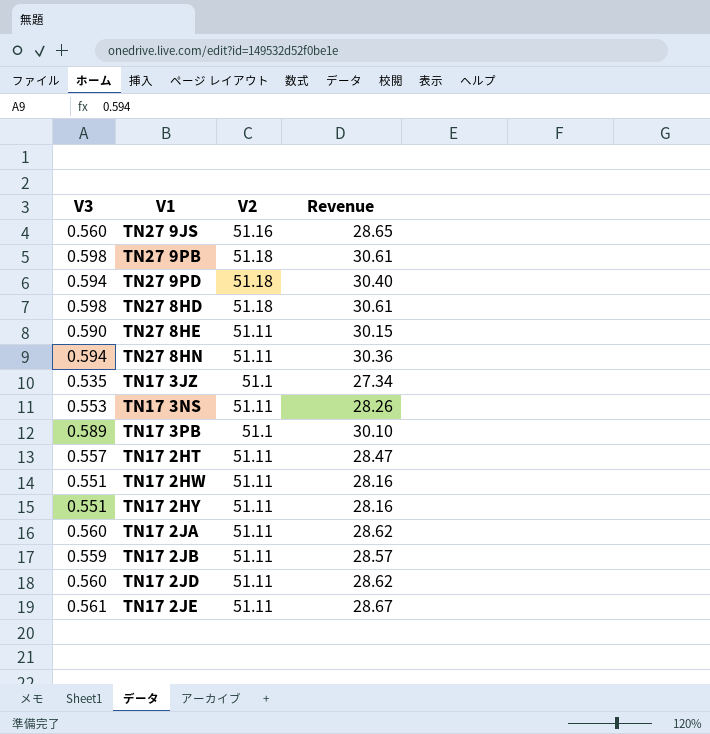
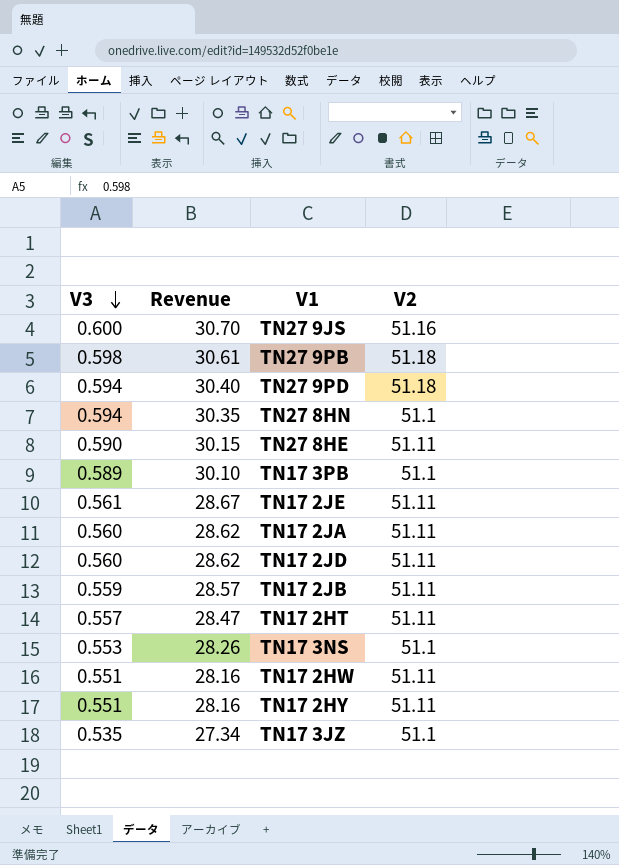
row order: none -> V3 descending
column Revenue | position: 4 -> 2
row TN27 8HD: 0.598 | 51.18 | 30.61 -> none
TN27 9JS | V3: 0.560 -> 0.600
TN27 9JS | Revenue: 28.65 -> 30.70
TN27 8HN | Revenue: 30.36 -> 30.35
TN27 8HN | V2: 51.11 -> 51.1
TN17 3NS | V2: 51.11 -> 51.1

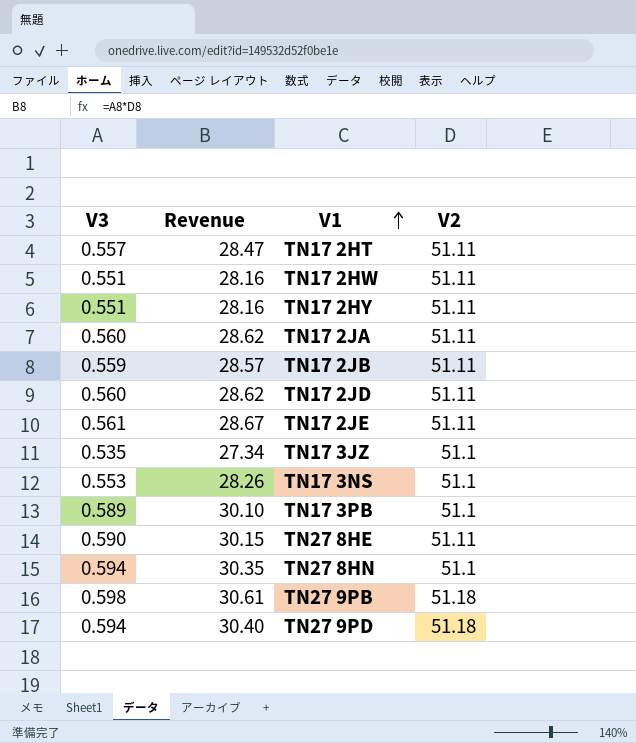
row order: V3 descending -> V1 ascending
row TN27 9JS: 0.600 | 30.70 | 51.16 -> none

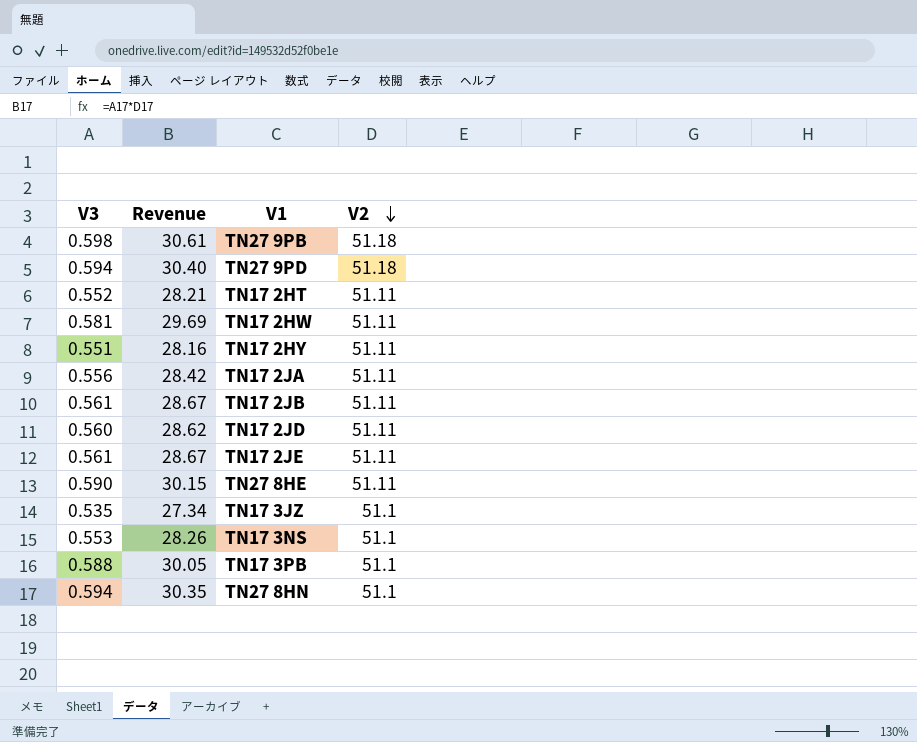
row order: V1 ascending -> V2 descending
TN17 2HT | V3: 0.557 -> 0.552
TN17 2HT | Revenue: 28.47 -> 28.21
TN17 2HW | V3: 0.551 -> 0.581
TN17 2HW | Revenue: 28.16 -> 29.69
TN17 2JA | V3: 0.560 -> 0.556
TN17 2JA | Revenue: 28.62 -> 28.42
TN17 2JB | V3: 0.559 -> 0.561
TN17 2JB | Revenue: 28.57 -> 28.67
TN17 3PB | V3: 0.589 -> 0.588
TN17 3PB | Revenue: 30.10 -> 30.05

